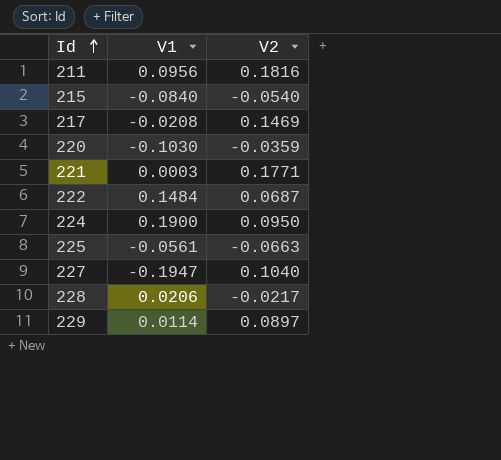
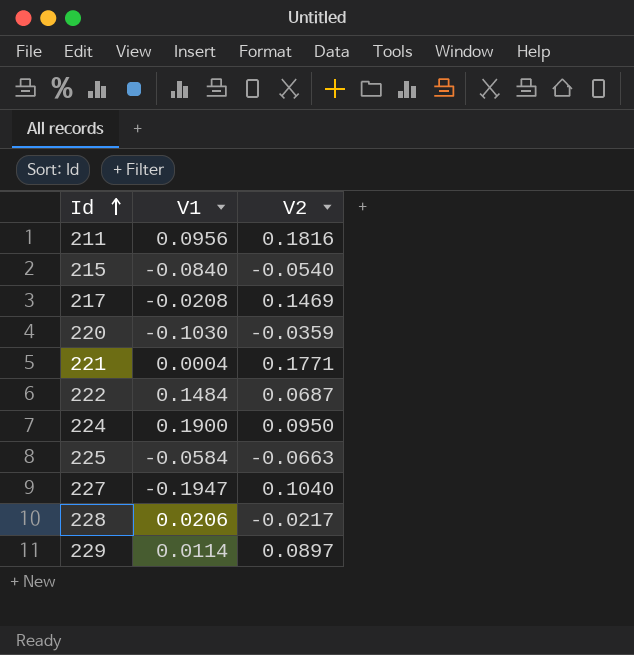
221 | V1: 0.0003 -> 0.0004
225 | V1: -0.0561 -> -0.0584

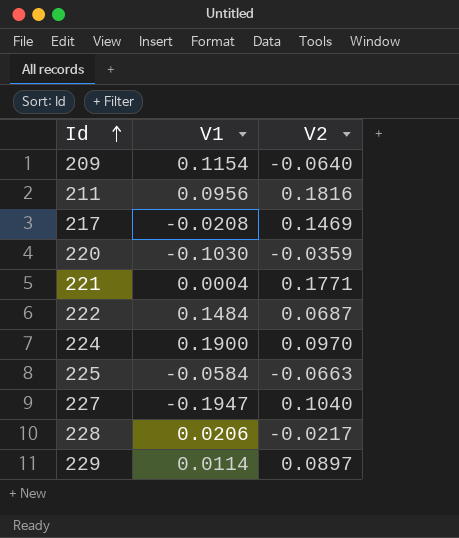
row 215: -0.0840 | -0.0540 -> none
row 209: none -> 0.1154 | -0.0640
224 | V2: 0.0950 -> 0.0970

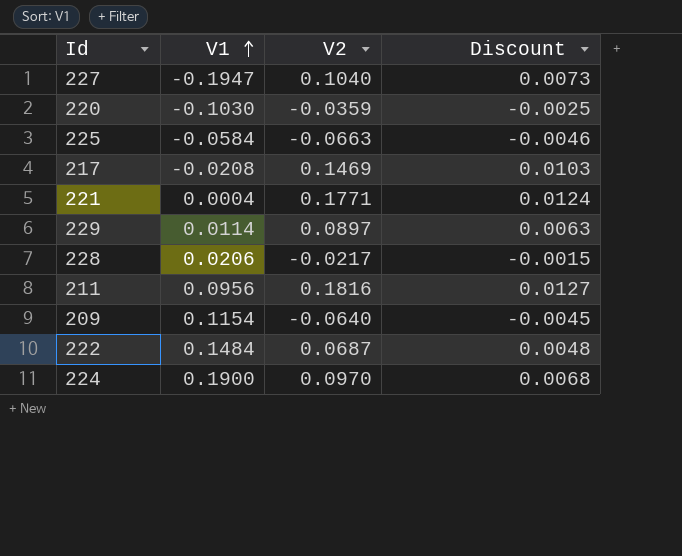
row order: Id ascending -> V1 ascending
column Discount | formula: none -> [V2] * 0.07

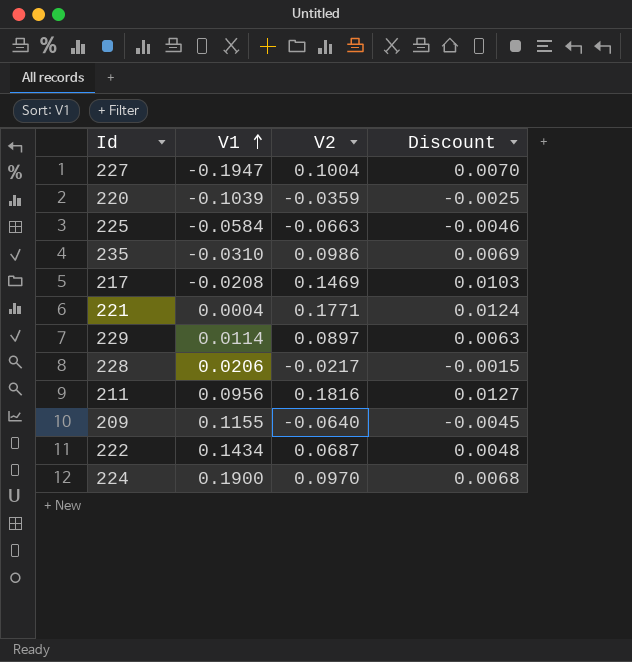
227 | V2: 0.1040 -> 0.1004
227 | Discount: 0.0073 -> 0.0070
220 | V1: -0.1030 -> -0.1039
row 235: none -> -0.0310 | 0.0986 | 0.0069
209 | V1: 0.1154 -> 0.1155
222 | V1: 0.1484 -> 0.1434

